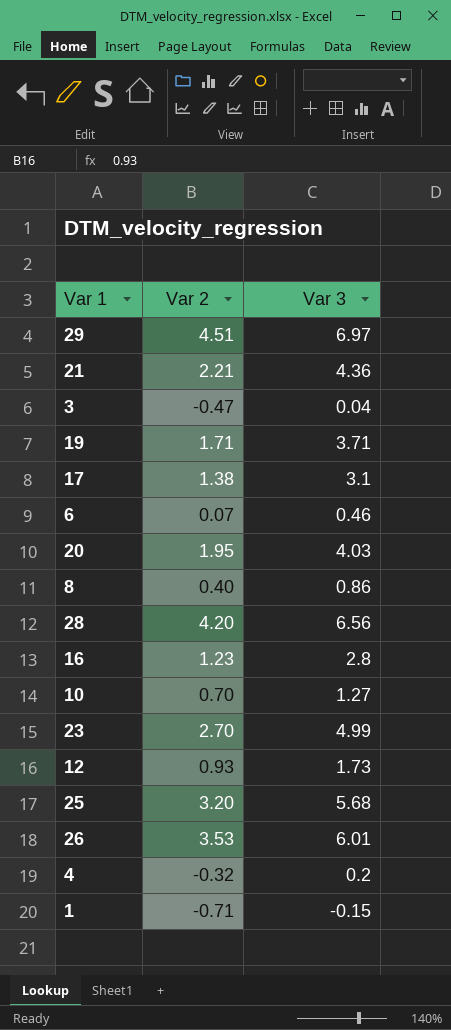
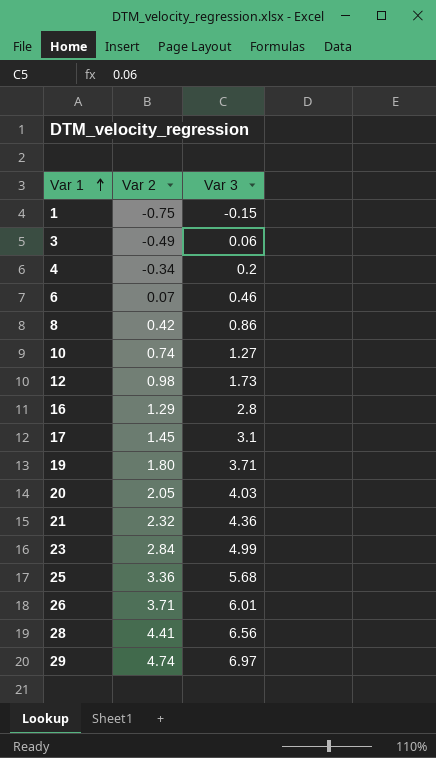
row order: none -> Var 1 ascending
1 | Var 2: -0.71 -> -0.75
3 | Var 2: -0.47 -> -0.49
3 | Var 3: 0.04 -> 0.06
4 | Var 2: -0.32 -> -0.34
8 | Var 2: 0.40 -> 0.42
10 | Var 2: 0.70 -> 0.74
12 | Var 2: 0.93 -> 0.98
16 | Var 2: 1.23 -> 1.29
17 | Var 2: 1.38 -> 1.45
19 | Var 2: 1.71 -> 1.80
20 | Var 2: 1.95 -> 2.05
21 | Var 2: 2.21 -> 2.32
23 | Var 2: 2.70 -> 2.84
25 | Var 2: 3.20 -> 3.36
26 | Var 2: 3.53 -> 3.71
28 | Var 2: 4.20 -> 4.41
29 | Var 2: 4.51 -> 4.74

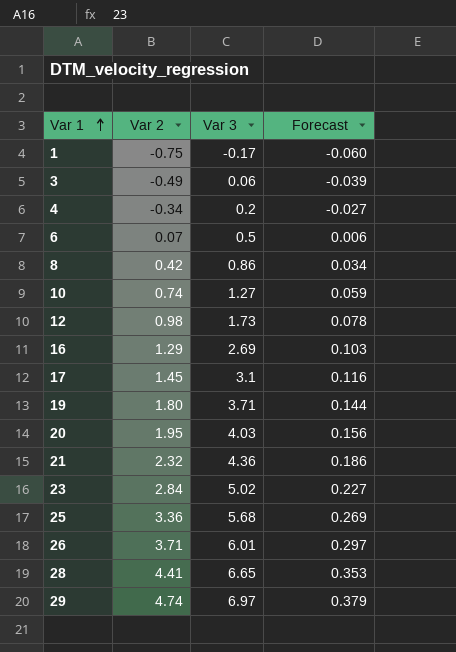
column Forecast | formula: none -> [Var 2] * 0.08
1 | Var 3: -0.15 -> -0.17
6 | Var 3: 0.46 -> 0.5
16 | Var 3: 2.8 -> 2.69
20 | Var 2: 2.05 -> 1.95
23 | Var 3: 4.99 -> 5.02
28 | Var 3: 6.56 -> 6.65

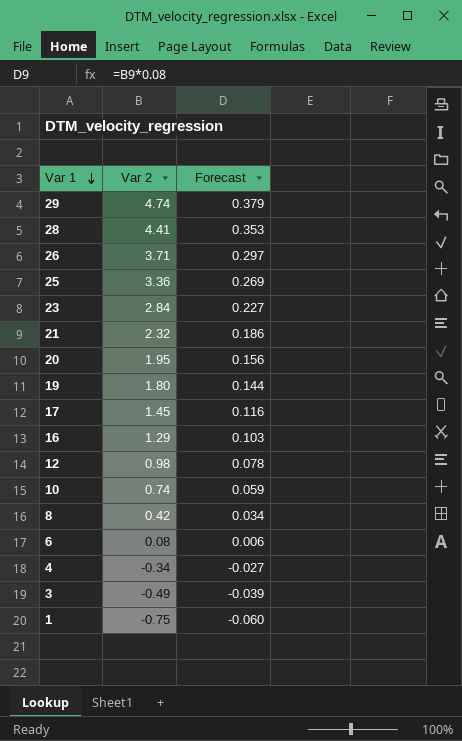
row order: Var 1 ascending -> Var 1 descending
column Var 3 | position: 3 -> none
6 | Var 2: 0.07 -> 0.08

